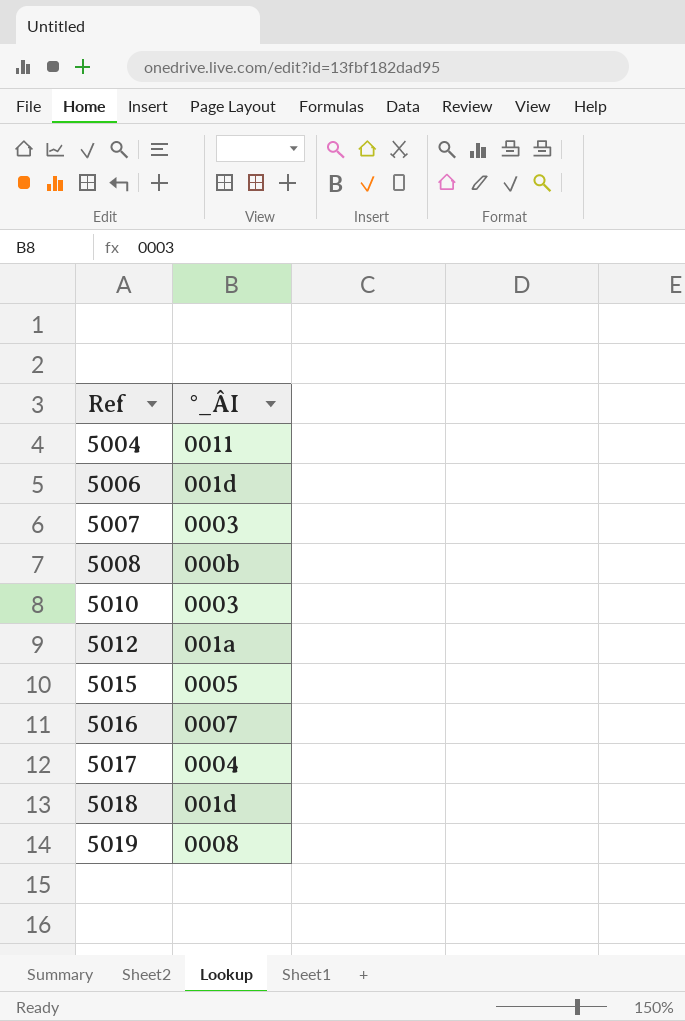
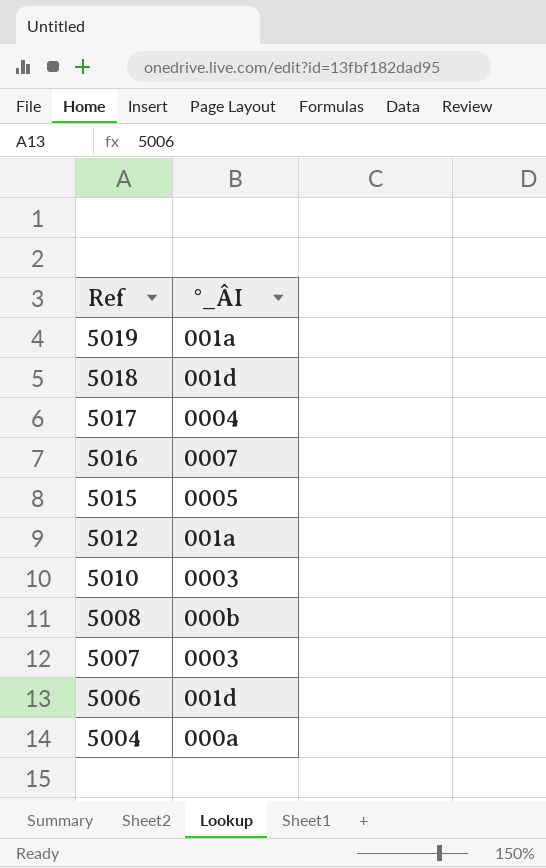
row order: Ref ascending -> Ref descending
5019 | °_ÂI: 0008 -> 001a
5004 | °_ÂI: 0011 -> 000a

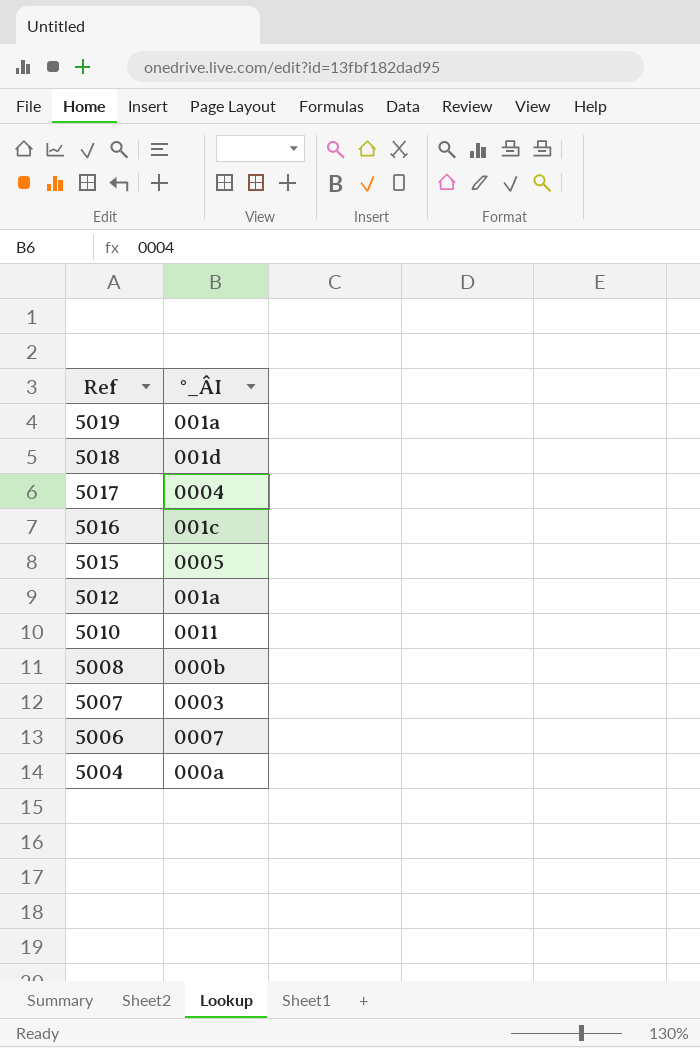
5016 | °_ÂI: 0007 -> 001c
5010 | °_ÂI: 0003 -> 0011
5006 | °_ÂI: 001d -> 0007

